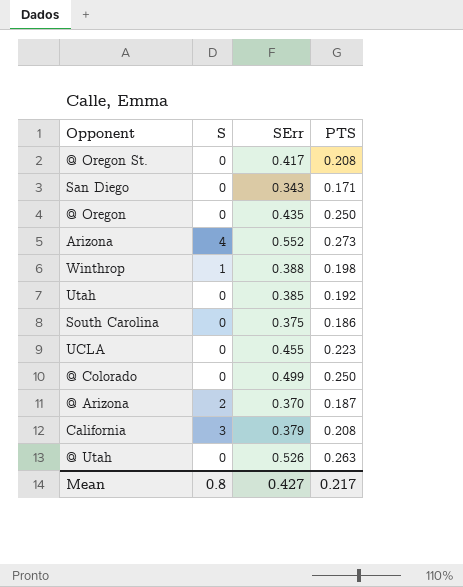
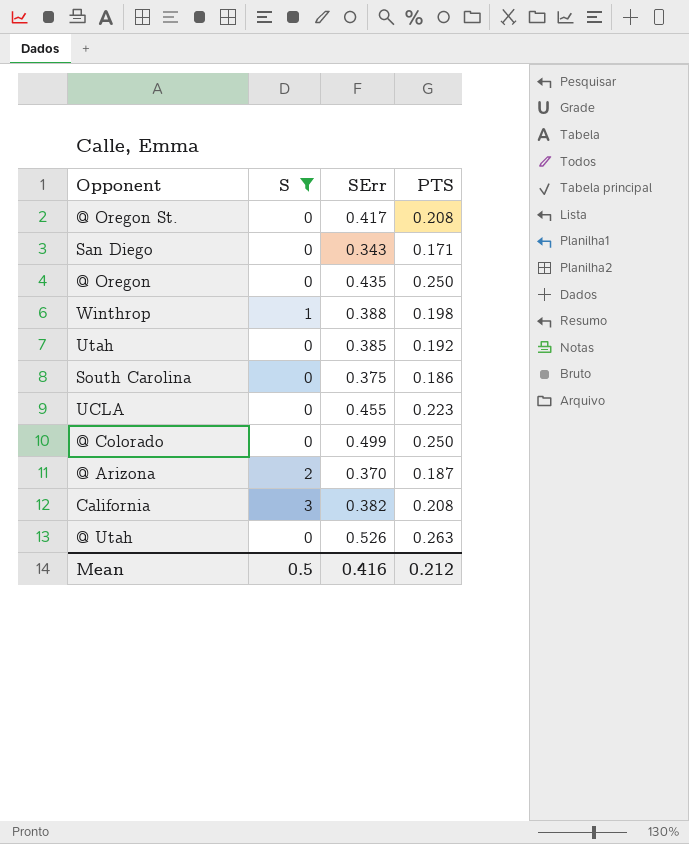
filter: none -> S != 4
California | SErr: 0.379 -> 0.382
Mean | S: 0.8 -> 0.5
Mean | SErr: 0.427 -> 0.416
Mean | PTS: 0.217 -> 0.212

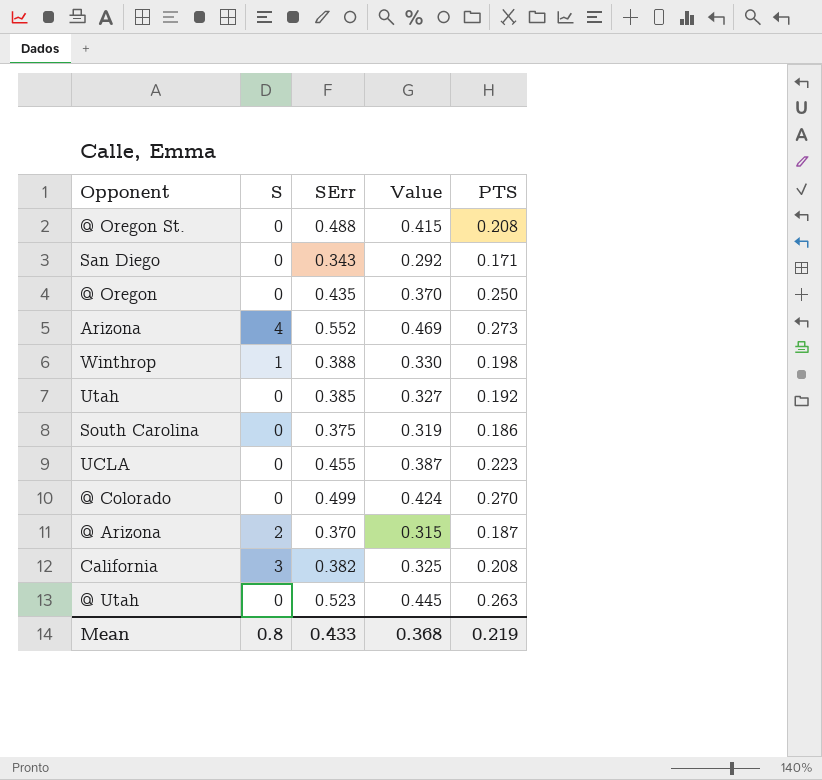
filter: S != 4 -> none
column Value | formula: none -> [SErr] * 0.85
@ Oregon St. | SErr: 0.417 -> 0.488
@ Colorado | PTS: 0.250 -> 0.270
@ Utah | SErr: 0.526 -> 0.523
Mean | S: 0.5 -> 0.8
Mean | SErr: 0.416 -> 0.433
Mean | PTS: 0.212 -> 0.219

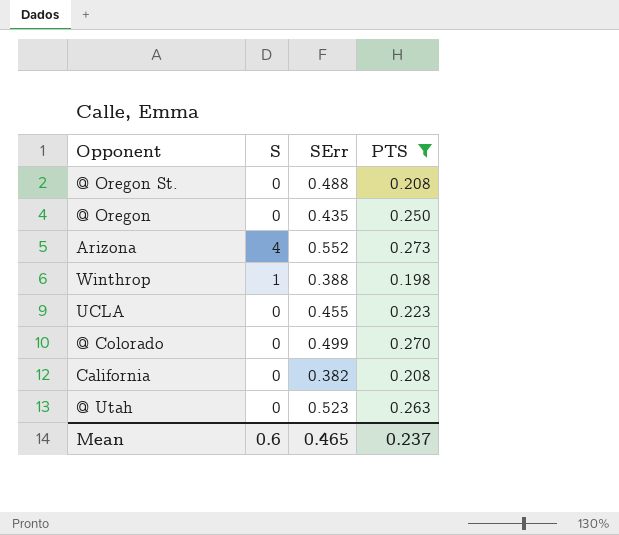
filter: none -> PTS >= 0.198
column Value | formula: [SErr] * 0.85 -> none
California | S: 3 -> 0
Mean | S: 0.8 -> 0.6
Mean | SErr: 0.433 -> 0.465
Mean | PTS: 0.219 -> 0.237

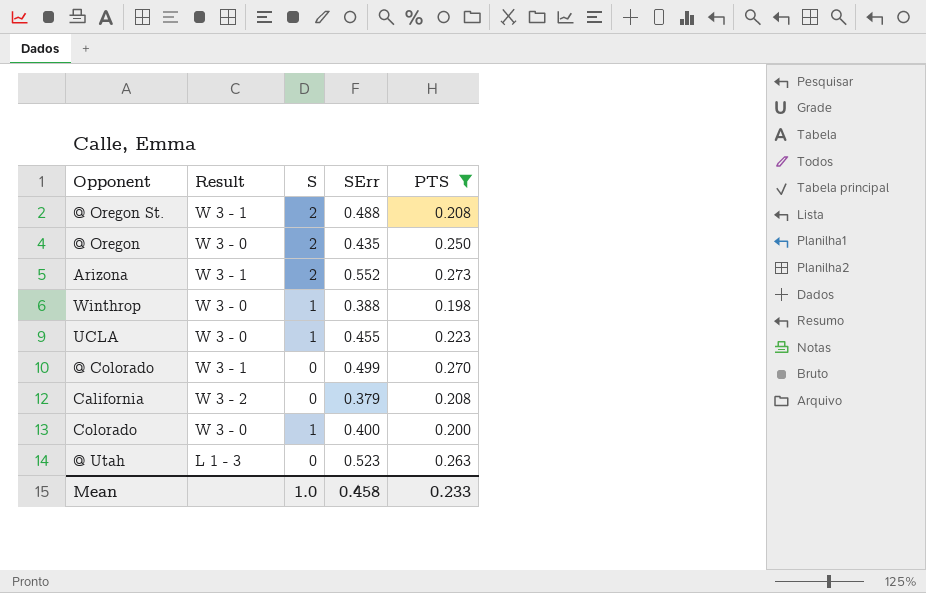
column Result | position: none -> 2
@ Oregon St. | S: 0 -> 2
@ Oregon | S: 0 -> 2
Arizona | S: 4 -> 2
UCLA | S: 0 -> 1
California | SErr: 0.382 -> 0.379
row Colorado: none -> W 3 - 0 | 1 | 0.400 | 0.200
Mean | S: 0.6 -> 1.0
Mean | SErr: 0.465 -> 0.458
Mean | PTS: 0.237 -> 0.233

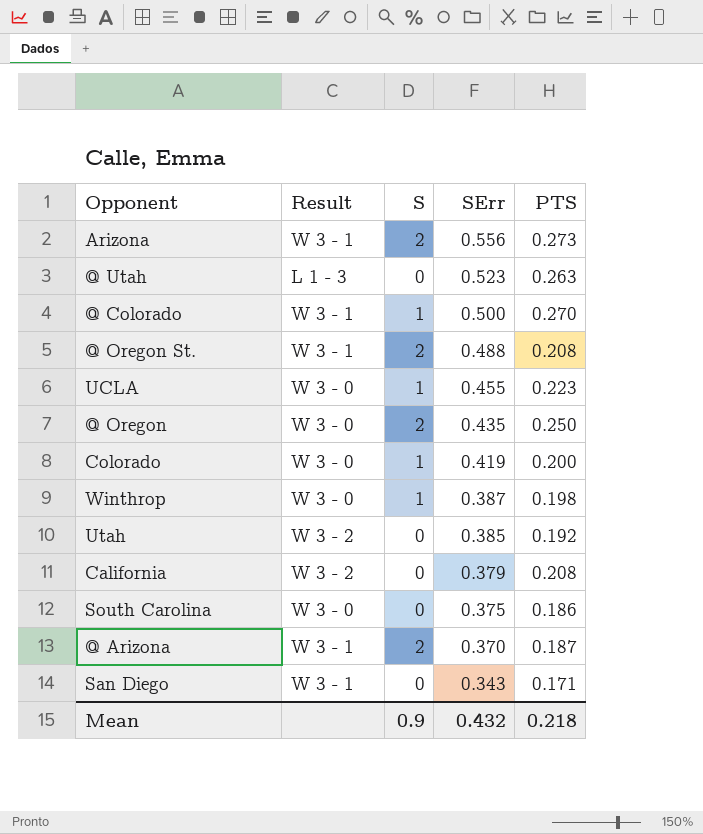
filter: PTS >= 0.198 -> none
row order: none -> SErr descending
Arizona | SErr: 0.552 -> 0.556
@ Colorado | S: 0 -> 1
@ Colorado | SErr: 0.499 -> 0.500
Colorado | SErr: 0.400 -> 0.419
Winthrop | SErr: 0.388 -> 0.387
Mean | S: 1.0 -> 0.9
Mean | SErr: 0.458 -> 0.432
Mean | PTS: 0.233 -> 0.218

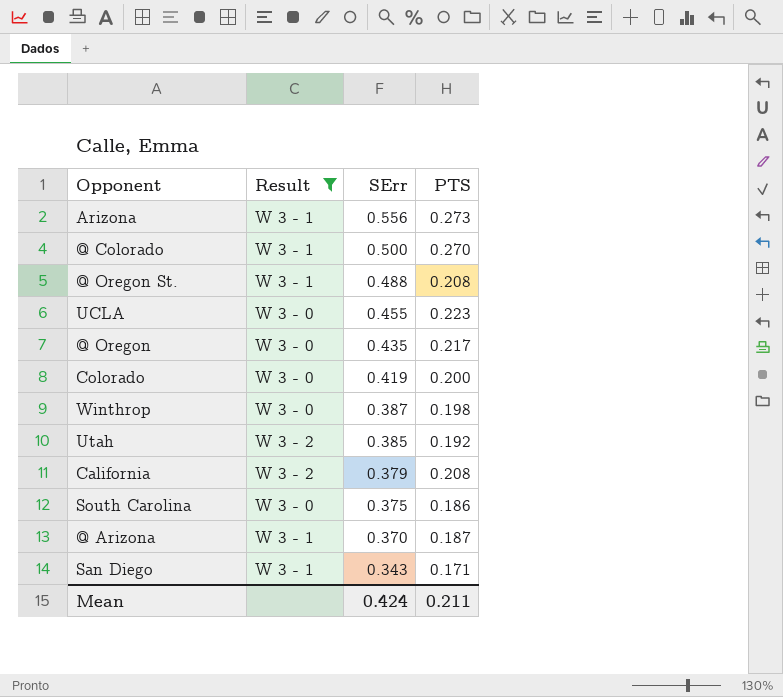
filter: none -> Result != L 1 - 3
column S | position: 3 -> none
@ Oregon | PTS: 0.250 -> 0.217
Mean | SErr: 0.432 -> 0.424
Mean | PTS: 0.218 -> 0.211

